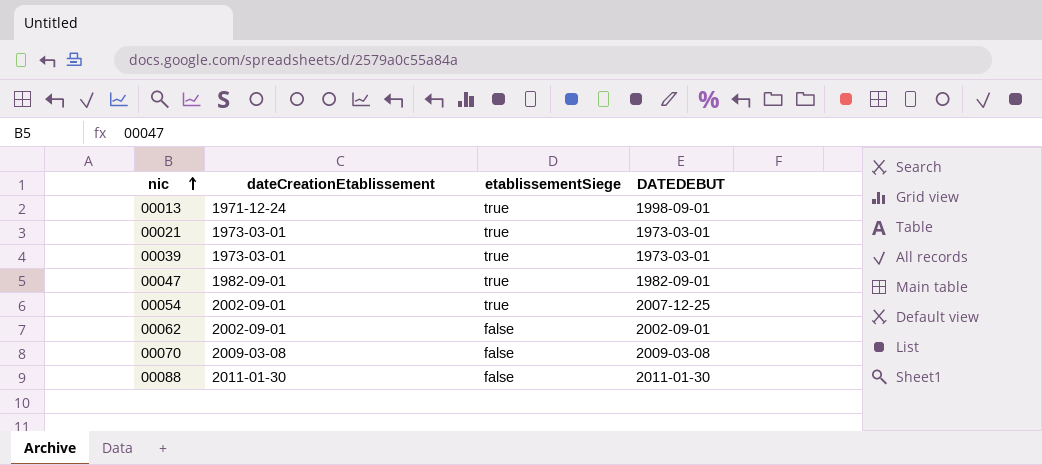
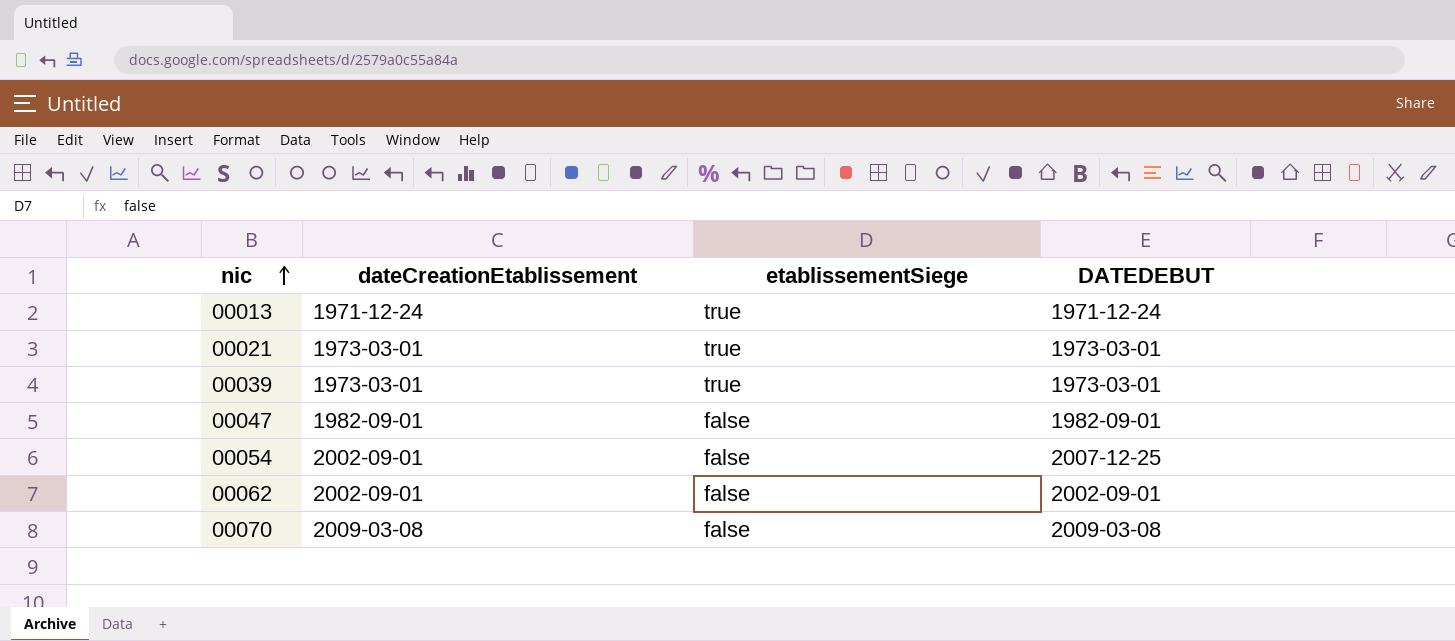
row 00088: 2011-01-30 | false | 2011-01-30 -> none
00013 | DATEDEBUT: 1998-09-01 -> 1971-12-24
00047 | etablissementSiege: true -> false
00054 | etablissementSiege: true -> false

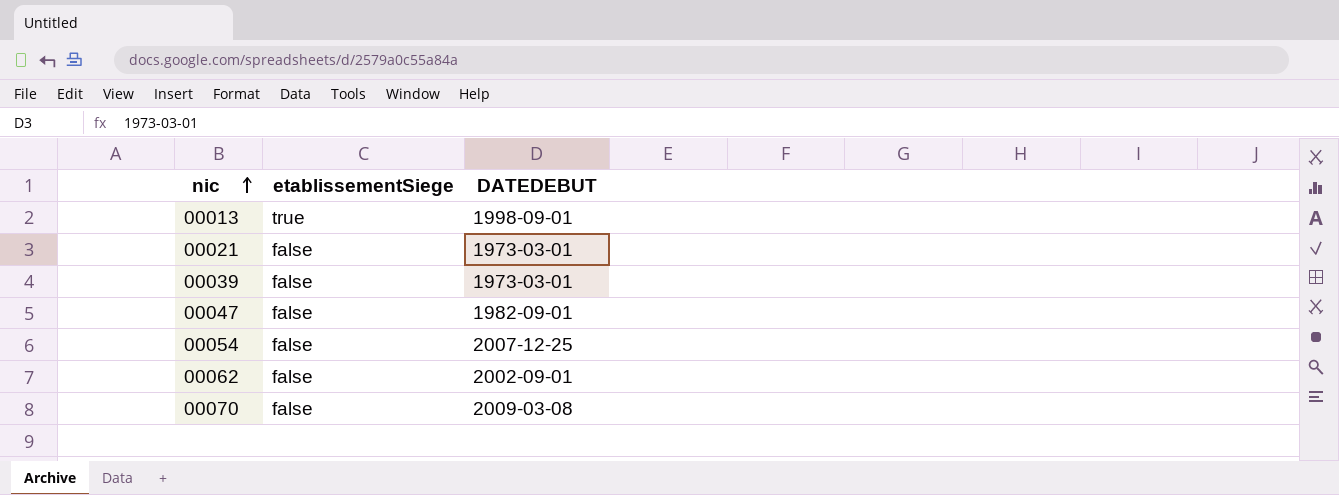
column dateCreationEtablissement | position: 2 -> none
00013 | DATEDEBUT: 1971-12-24 -> 1998-09-01
00021 | etablissementSiege: true -> false
00039 | etablissementSiege: true -> false

